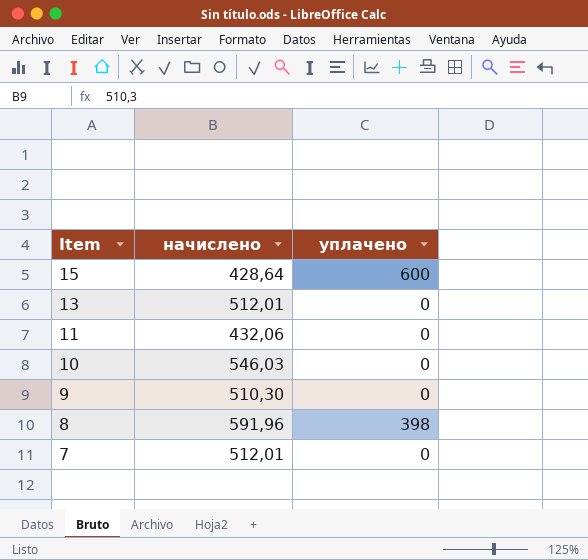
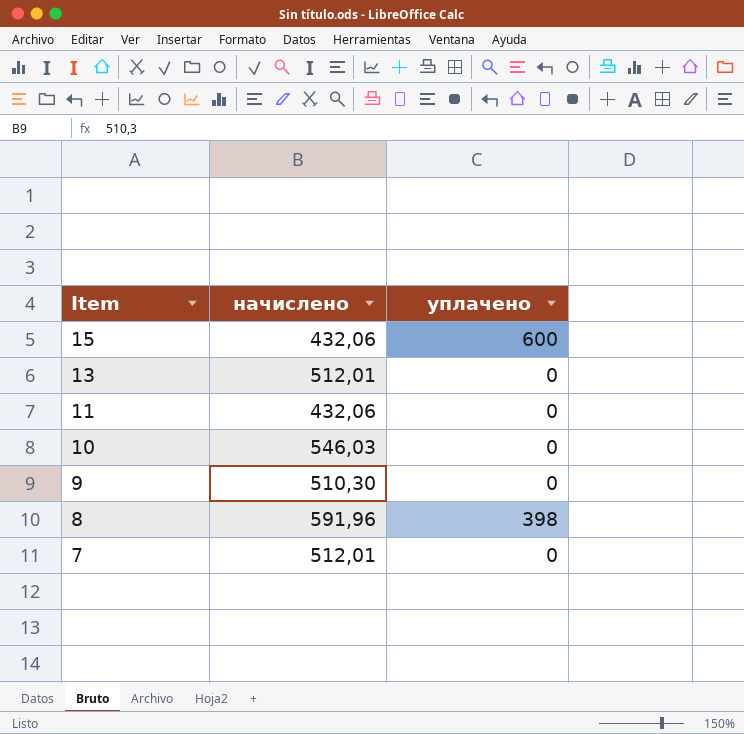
15 | начислено: 428,64 -> 432,06

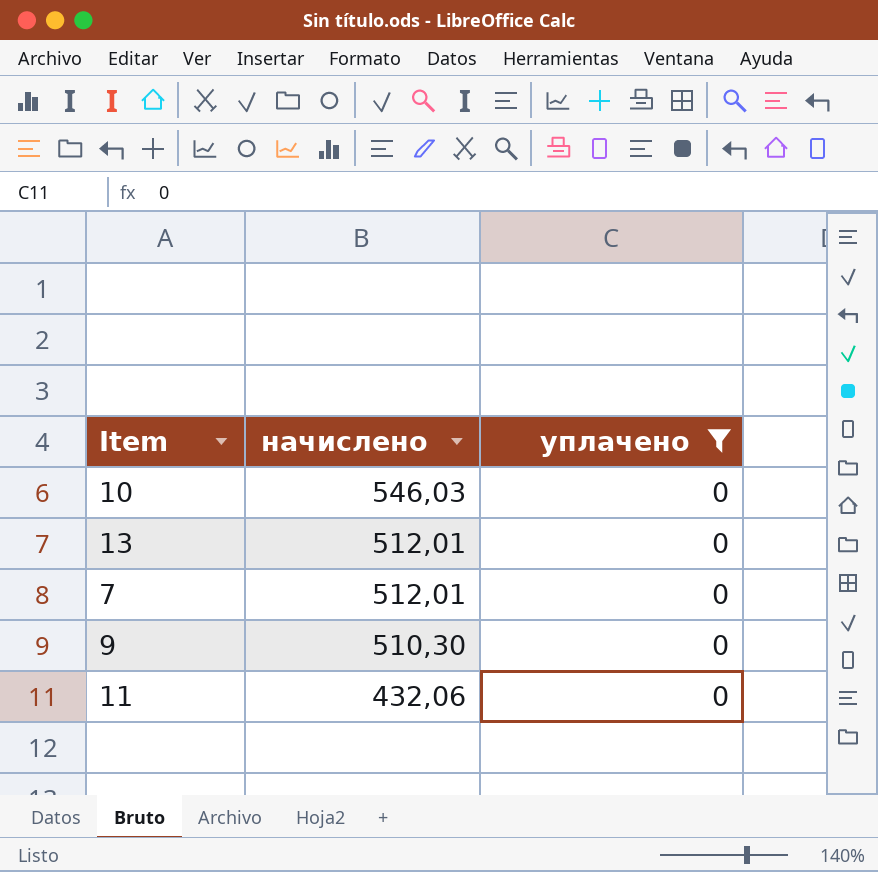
filter: none -> уплачено = 0
row order: Item descending -> начислено descending

